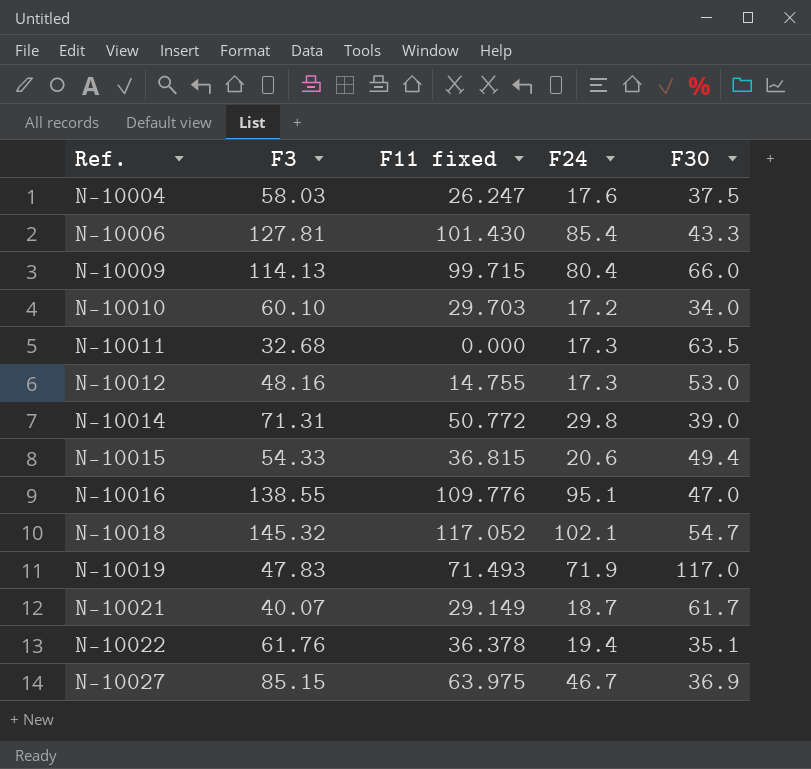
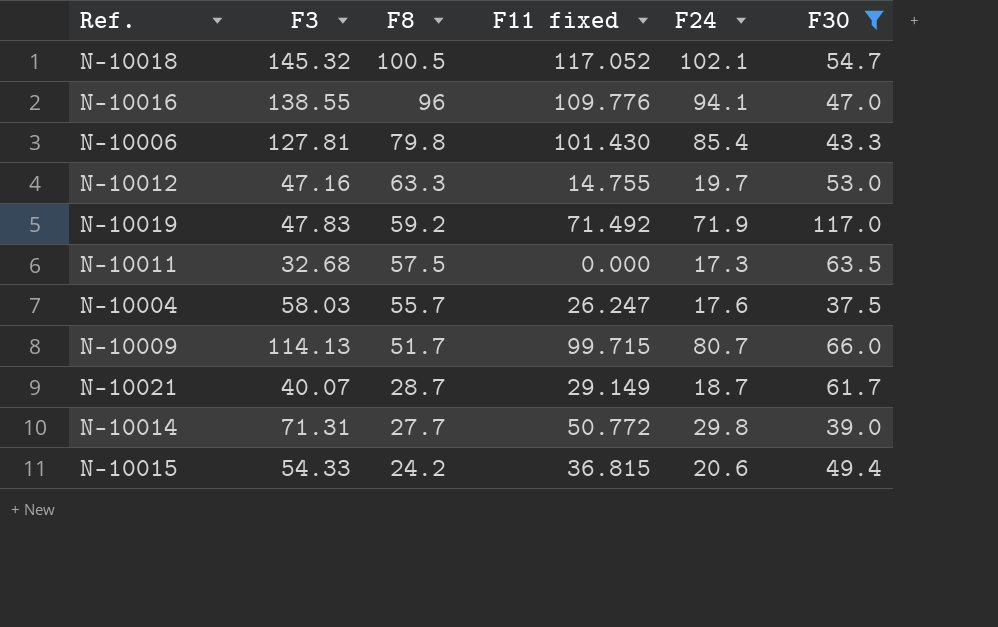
filter: none -> F30 >= 37.5
row order: Ref. ascending -> F8 descending
column F8 | position: none -> 3
N-10016 | F24: 95.1 -> 94.1
N-10012 | F3: 48.16 -> 47.16
N-10012 | F24: 17.3 -> 19.7
N-10019 | F11 fixed: 71.493 -> 71.492
N-10009 | F24: 80.4 -> 80.7

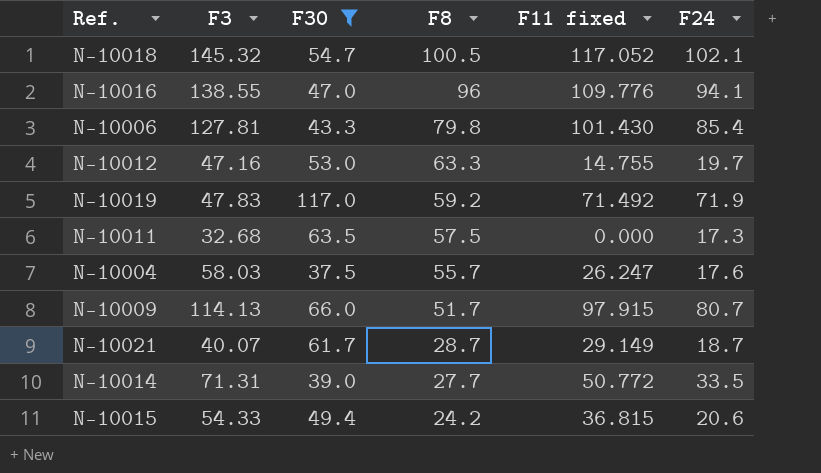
column F30 | position: 6 -> 3
N-10009 | F11 fixed: 99.715 -> 97.915
N-10014 | F24: 29.8 -> 33.5

